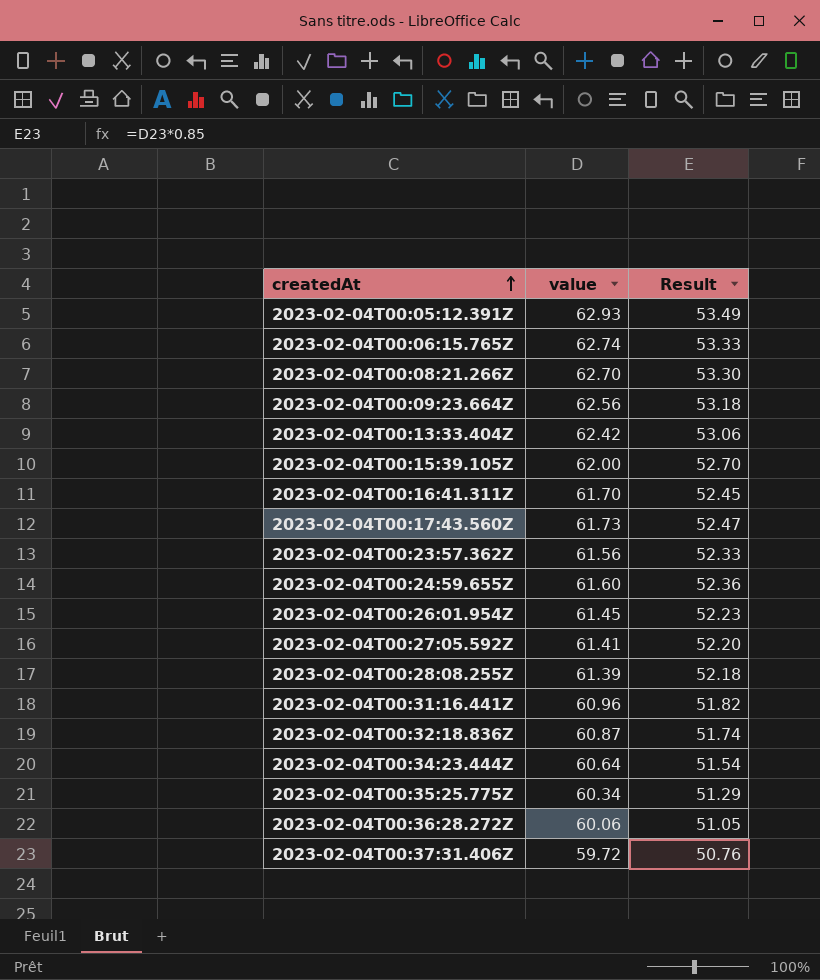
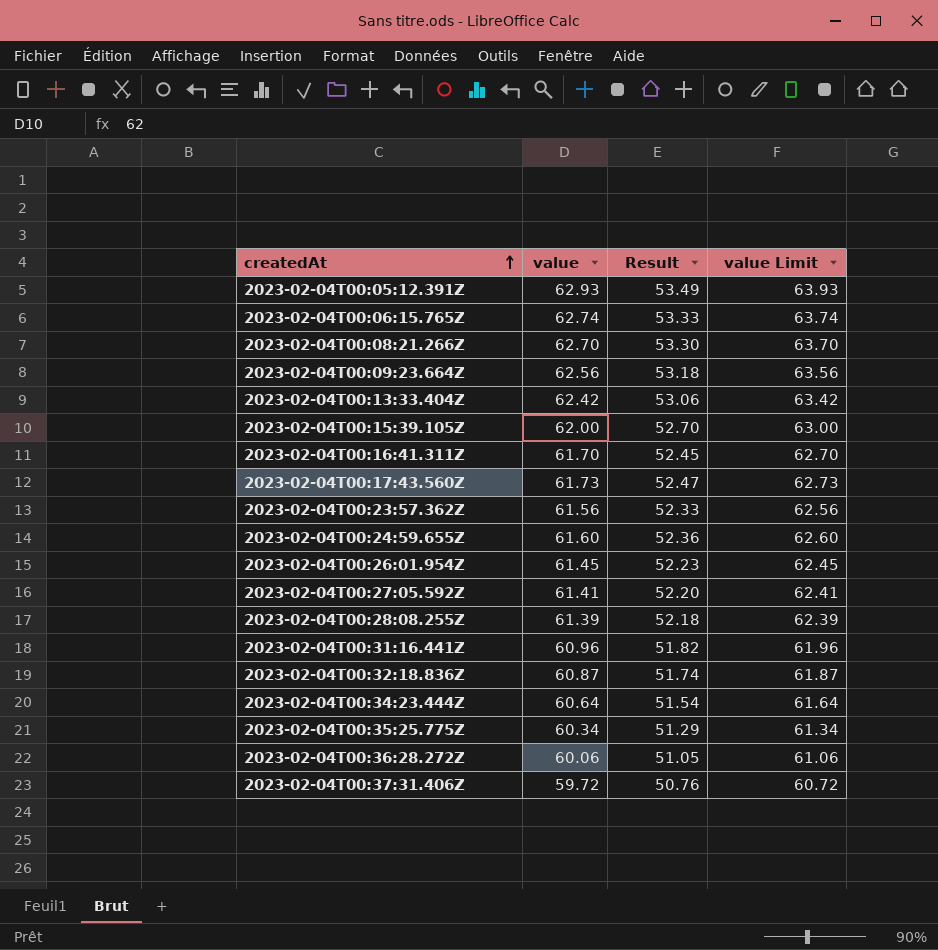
column value Limit | formula: none -> [value] + 1

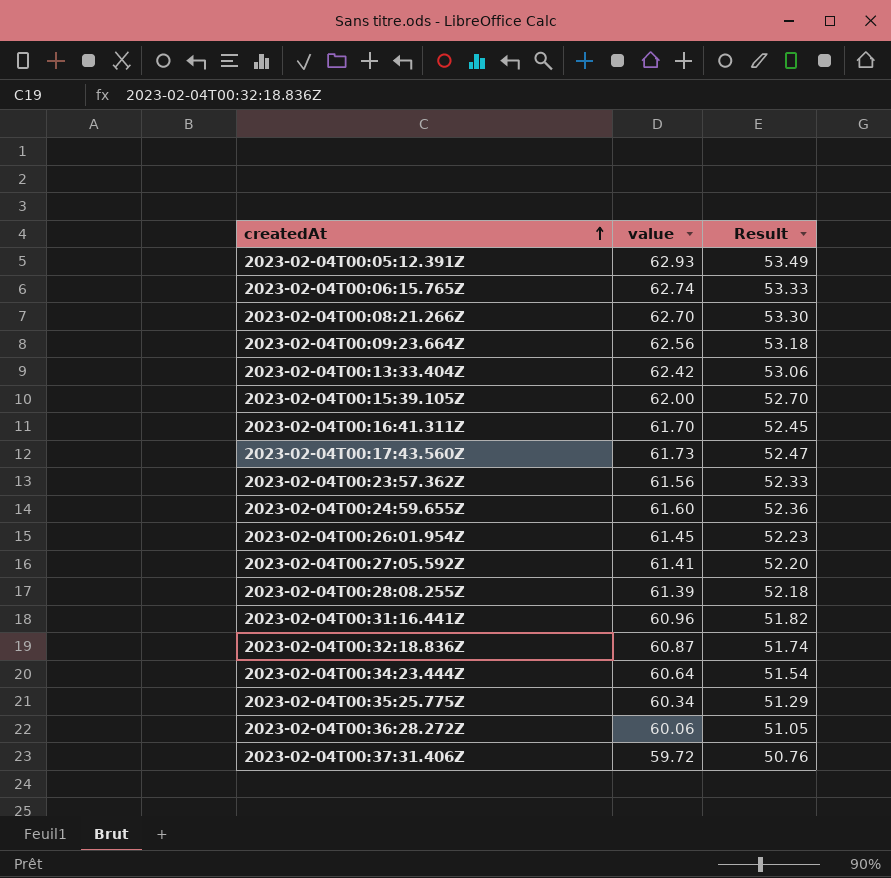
column value Limit | formula: [value] + 1 -> none

